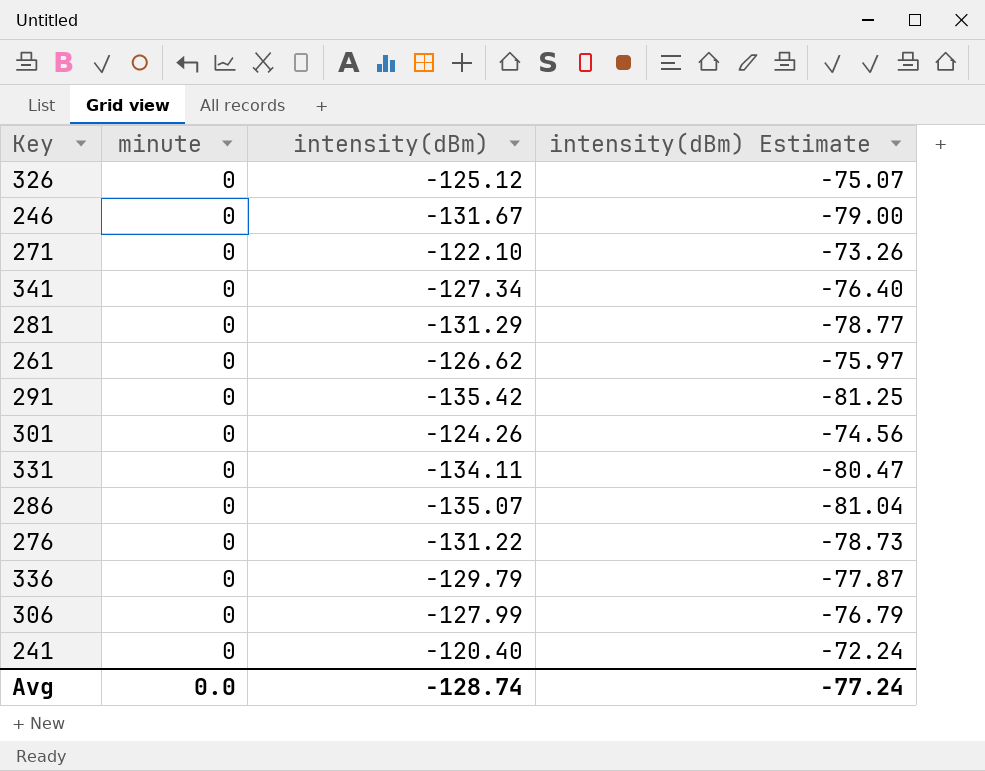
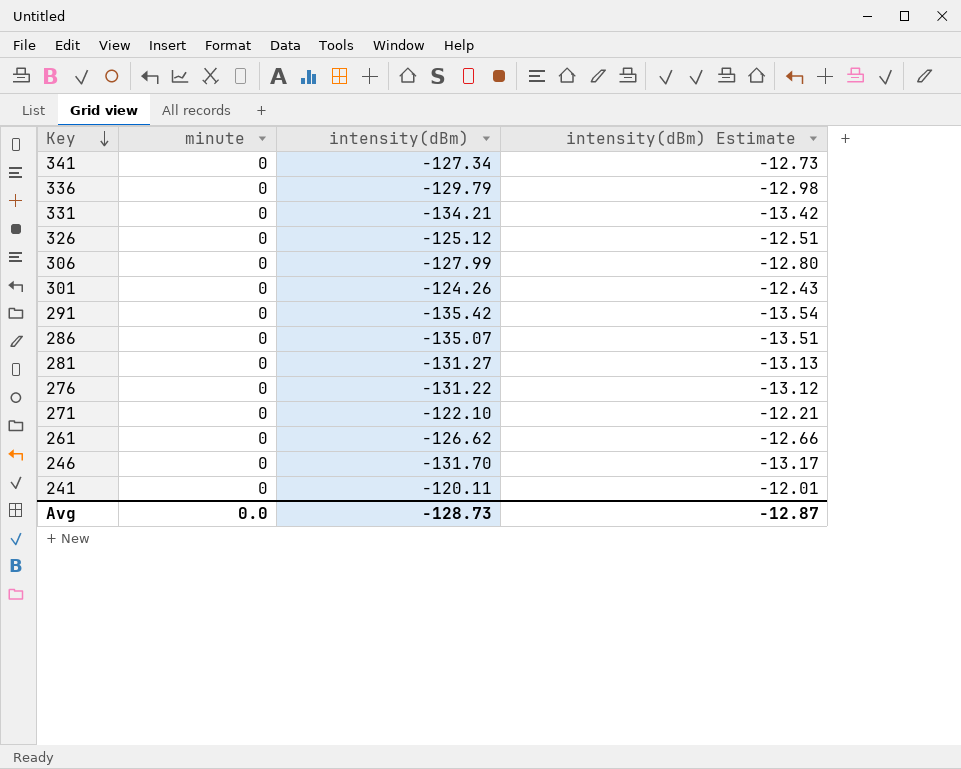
row order: none -> Key descending
column intensity(dBm) Estimate | formula: [intensity(dBm)] * 0.6 -> [intensity(dBm)] * 0.1
331 | intensity(dBm): -134.11 -> -134.21
281 | intensity(dBm): -131.29 -> -131.27
246 | intensity(dBm): -131.67 -> -131.70
241 | intensity(dBm): -120.40 -> -120.11
Avg | intensity(dBm): -128.74 -> -128.73
Avg | intensity(dBm) Estimate: -77.24 -> -12.87

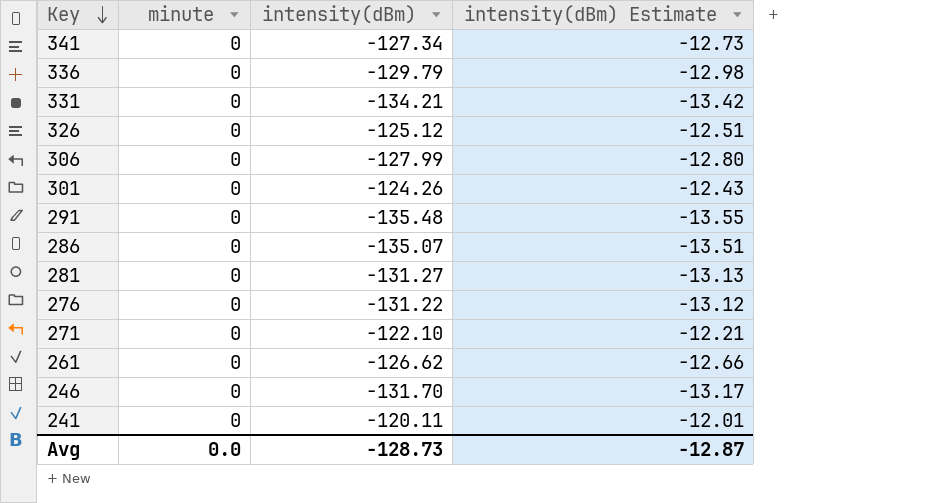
291 | intensity(dBm): -135.42 -> -135.48
291 | intensity(dBm) Estimate: -13.54 -> -13.55

